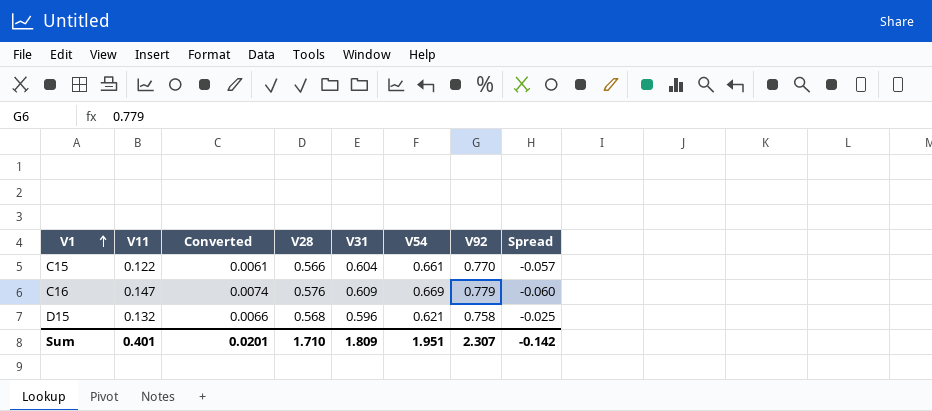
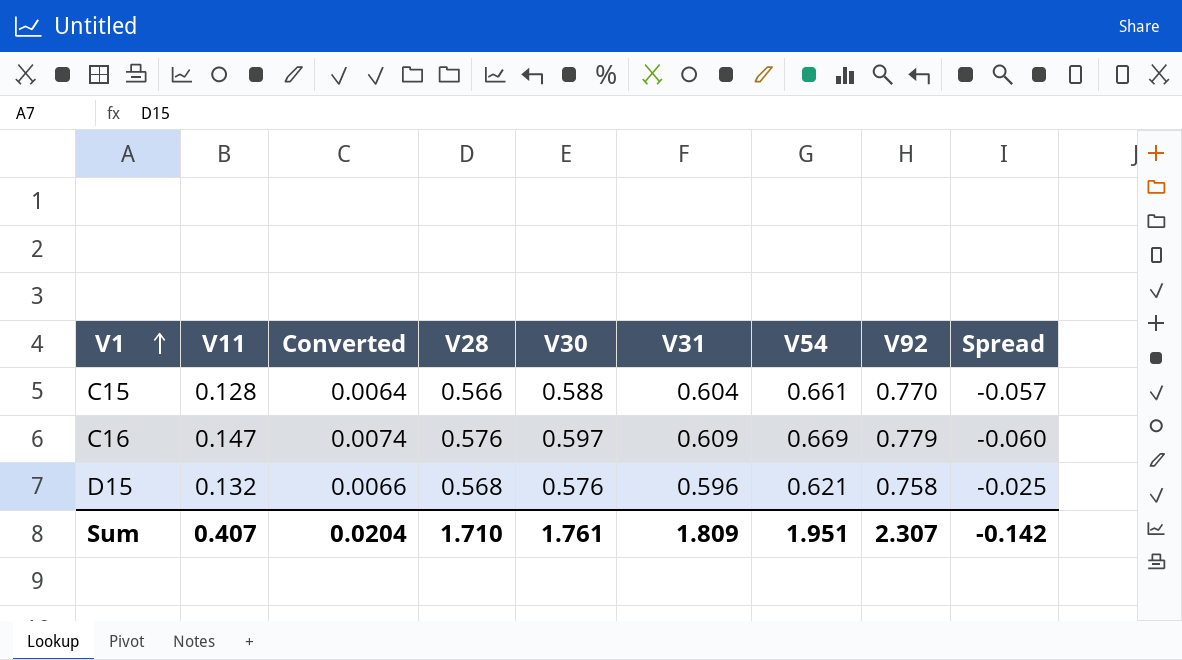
column V30 | position: none -> 5
C15 | V11: 0.122 -> 0.128
C15 | Converted: 0.0061 -> 0.0064
Sum | V11: 0.401 -> 0.407
Sum | Converted: 0.0201 -> 0.0204

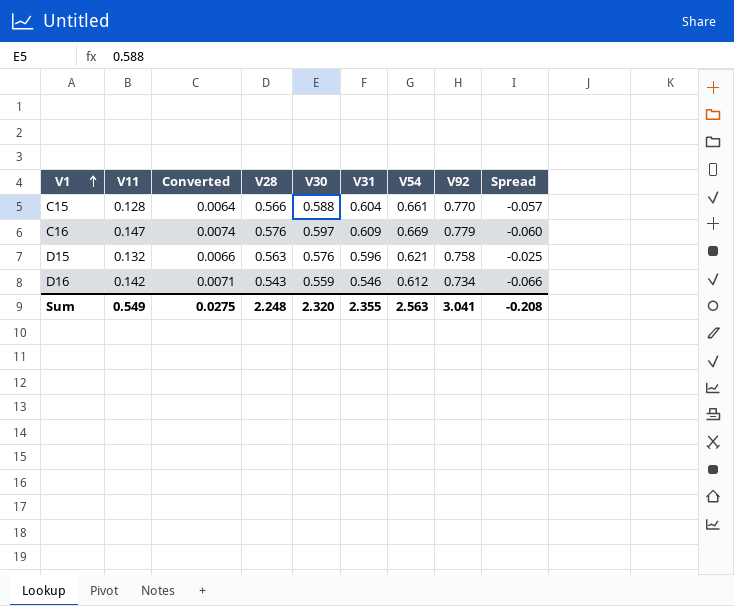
D15 | V28: 0.568 -> 0.563
row D16: none -> 0.142 | 0.0071 | 0.543 | 0.559 | 0.546 | 0.612 | 0.734 | -0.066
Sum | V11: 0.407 -> 0.549
Sum | Converted: 0.0204 -> 0.0275
Sum | V28: 1.710 -> 2.248
Sum | V30: 1.761 -> 2.320
Sum | V31: 1.809 -> 2.355
Sum | V54: 1.951 -> 2.563
Sum | V92: 2.307 -> 3.041
Sum | Spread: -0.142 -> -0.208

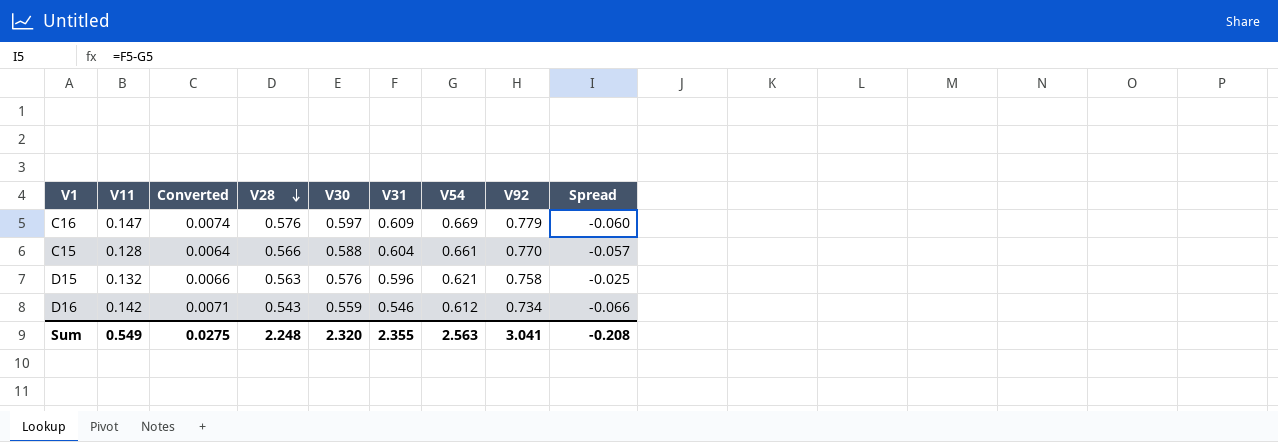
row order: V1 ascending -> V28 descending

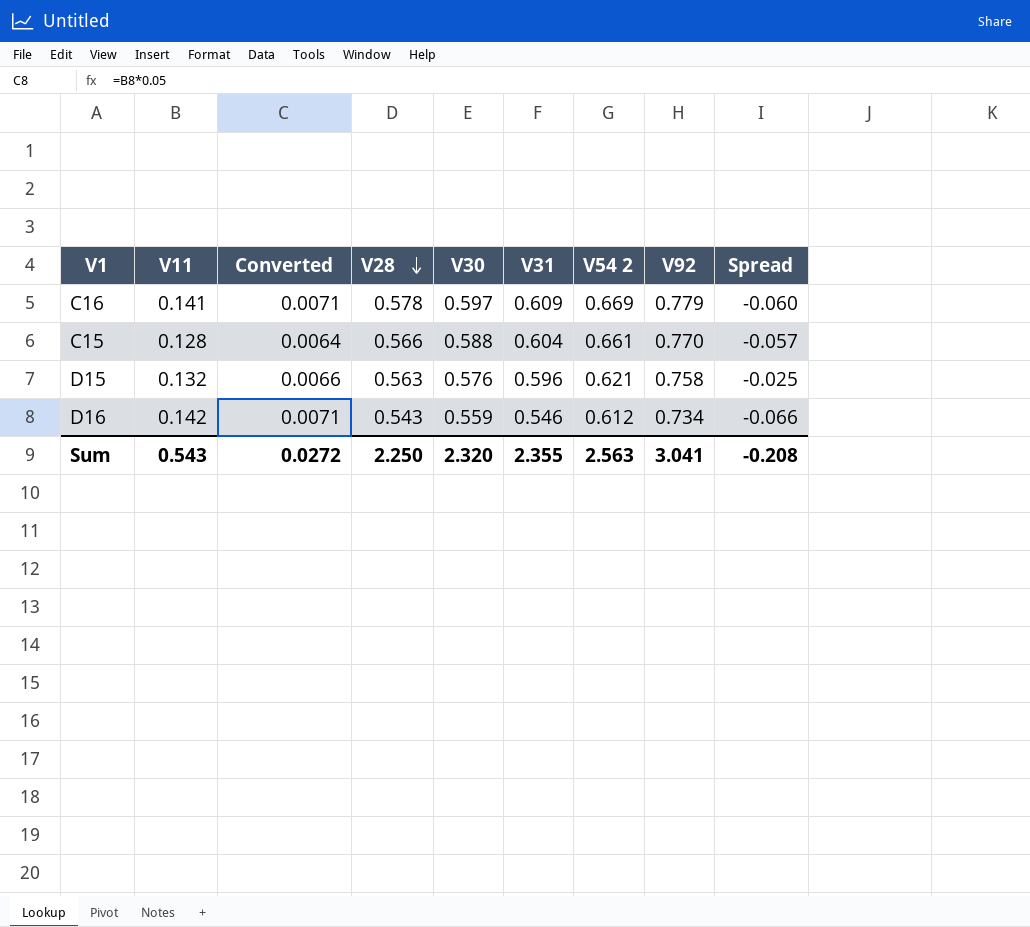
column name: V54 -> V54 2
C16 | V11: 0.147 -> 0.141
C16 | Converted: 0.0074 -> 0.0071
C16 | V28: 0.576 -> 0.578
Sum | V11: 0.549 -> 0.543
Sum | Converted: 0.0275 -> 0.0272
Sum | V28: 2.248 -> 2.250

